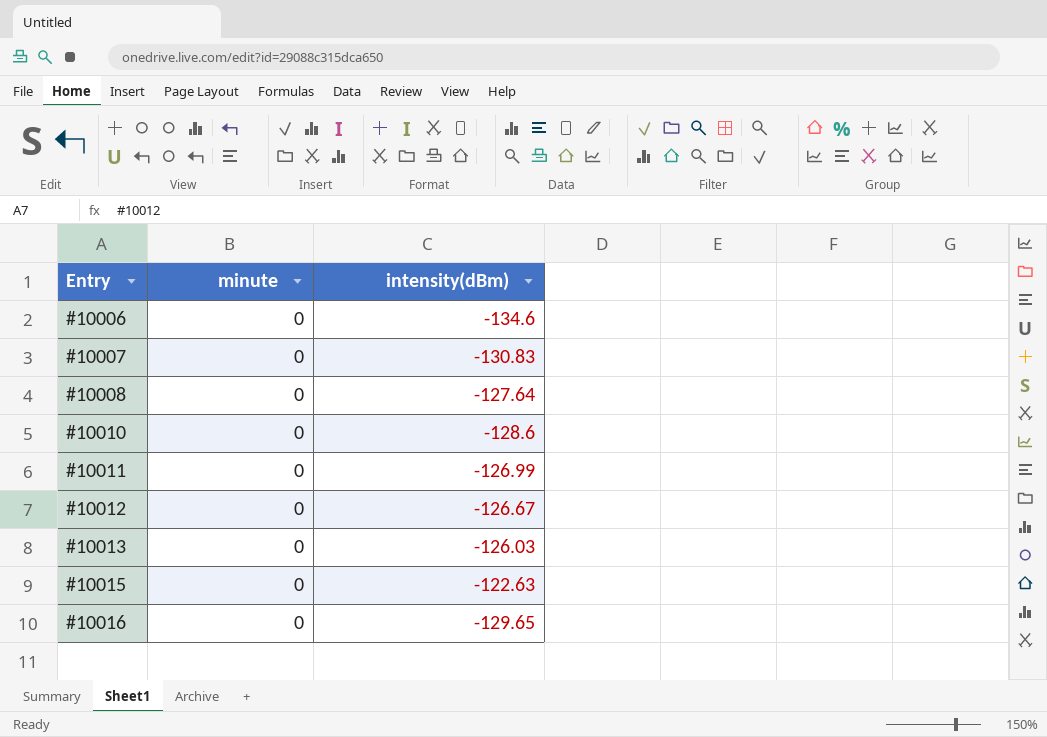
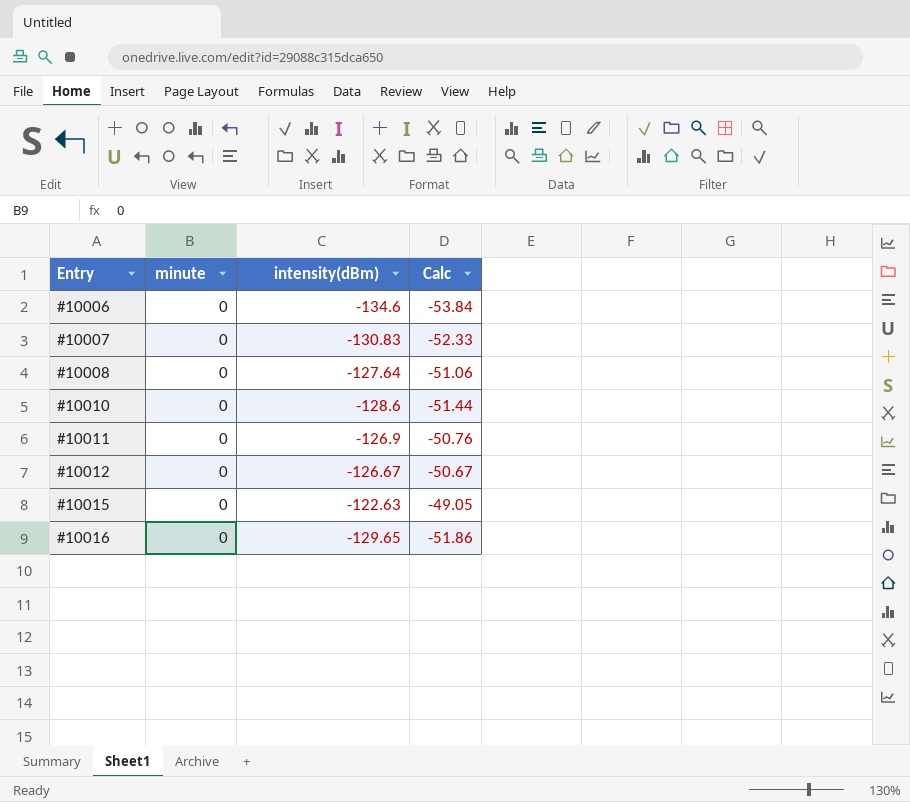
column Calc | formula: none -> [intensity(dBm)] * 0.4
row #10013: 0 | -126.03 -> none
#10011 | intensity(dBm): -126.99 -> -126.9

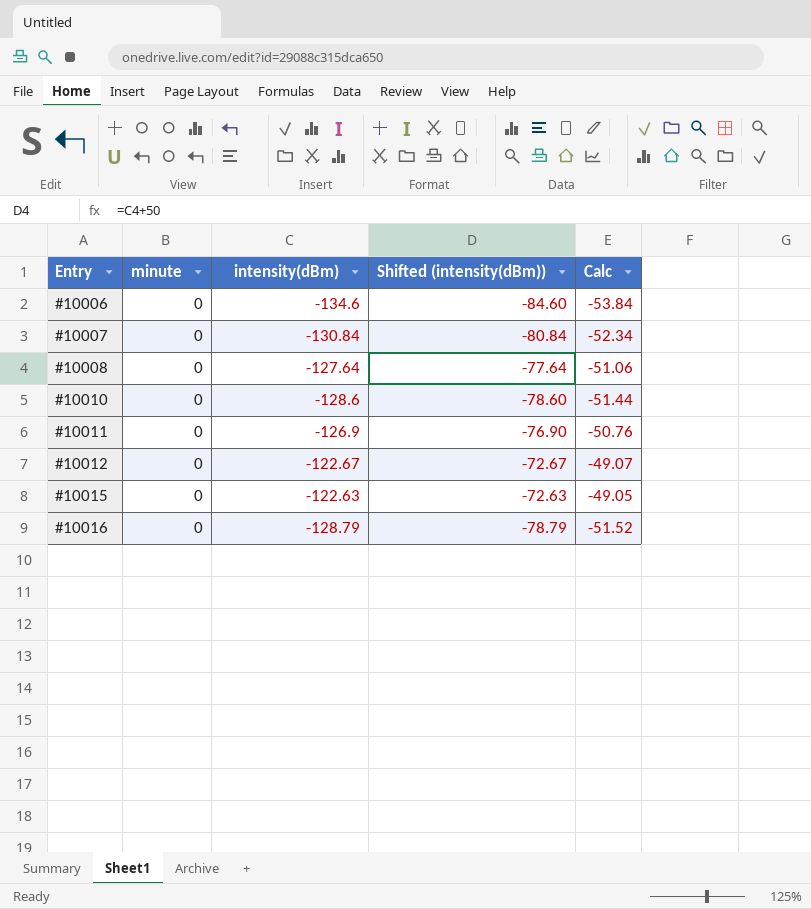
column Shifted (intensity(dBm)) | formula: none -> [intensity(dBm)] + 50
#10007 | intensity(dBm): -130.83 -> -130.84
#10007 | Calc: -52.33 -> -52.34
#10012 | intensity(dBm): -126.67 -> -122.67
#10012 | Calc: -50.67 -> -49.07
#10016 | intensity(dBm): -129.65 -> -128.79
#10016 | Calc: -51.86 -> -51.52

